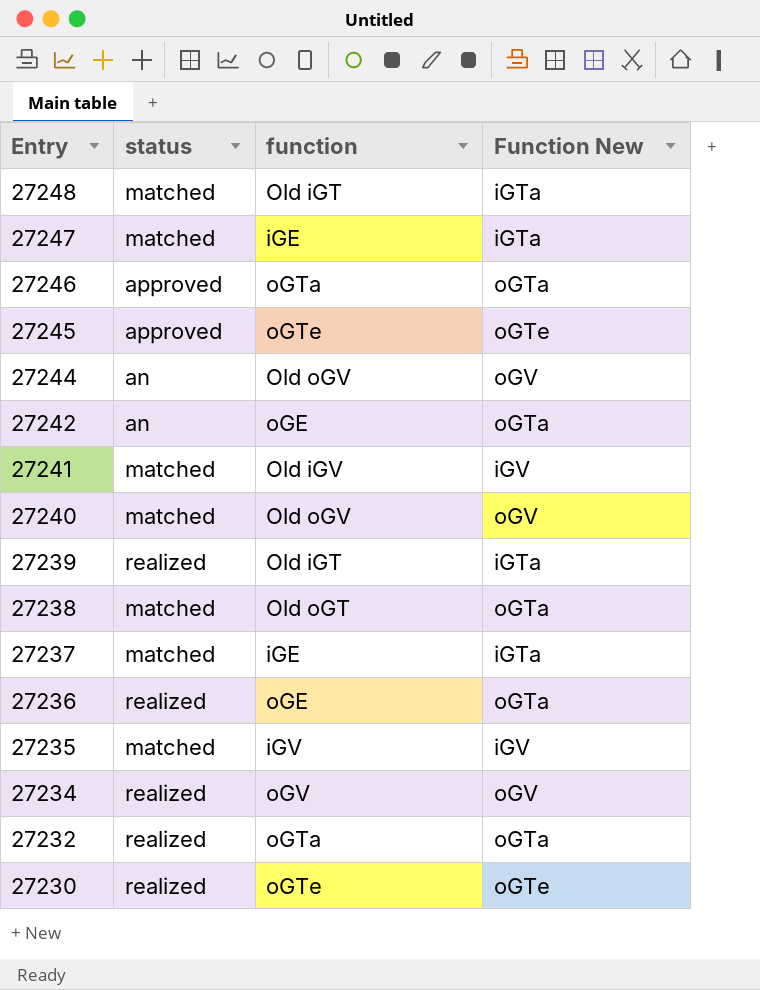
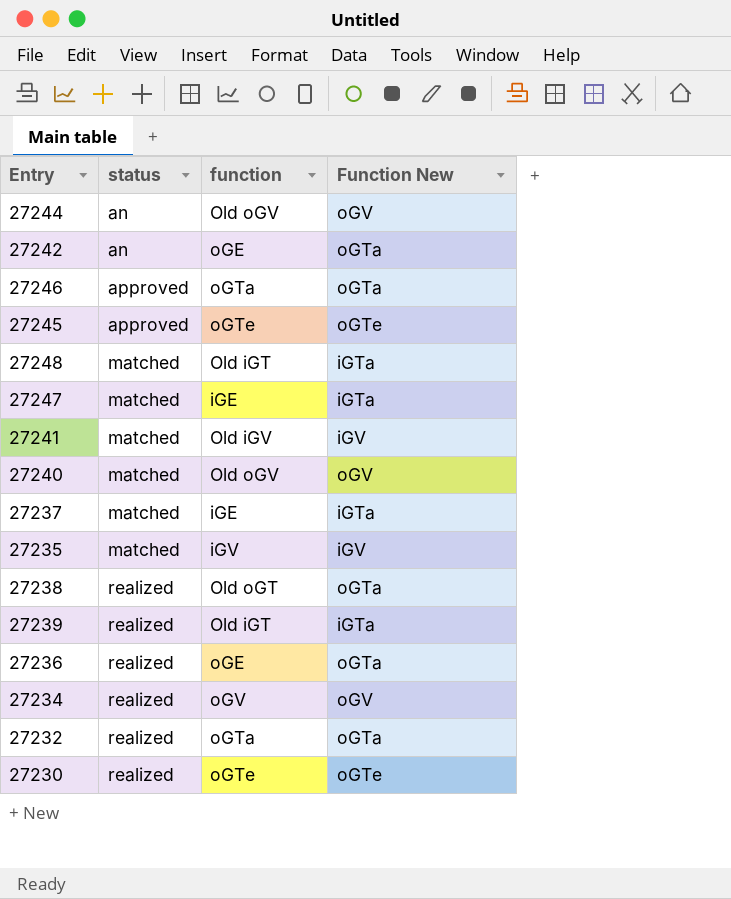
row order: Entry descending -> status ascending
27238 | status: matched -> realized

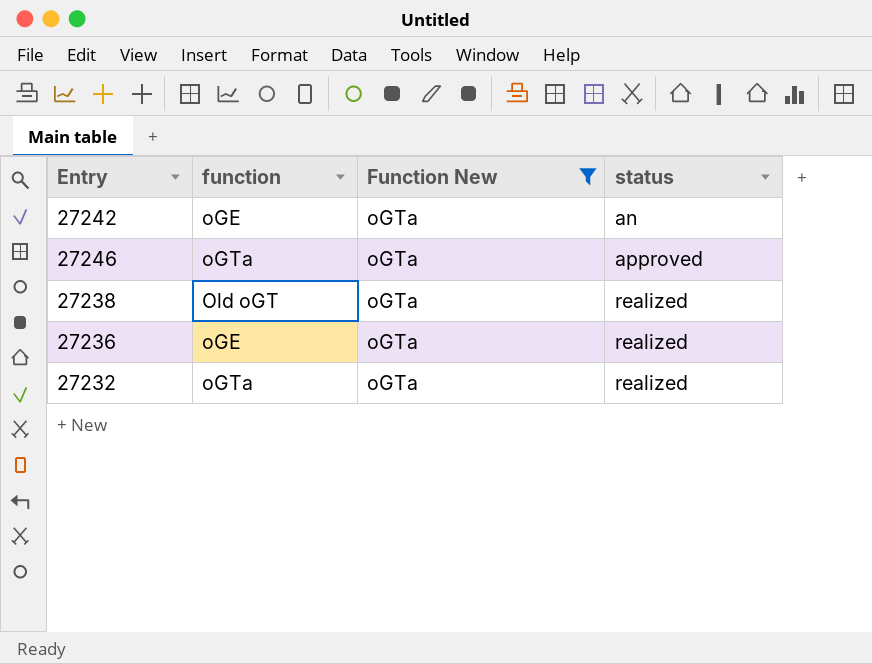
filter: none -> Function New = oGTa
column status | position: 2 -> 4

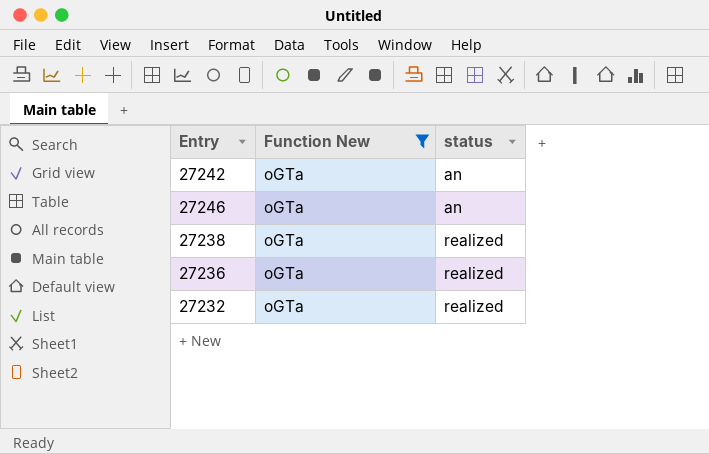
column function | position: 2 -> none
27246 | status: approved -> an

